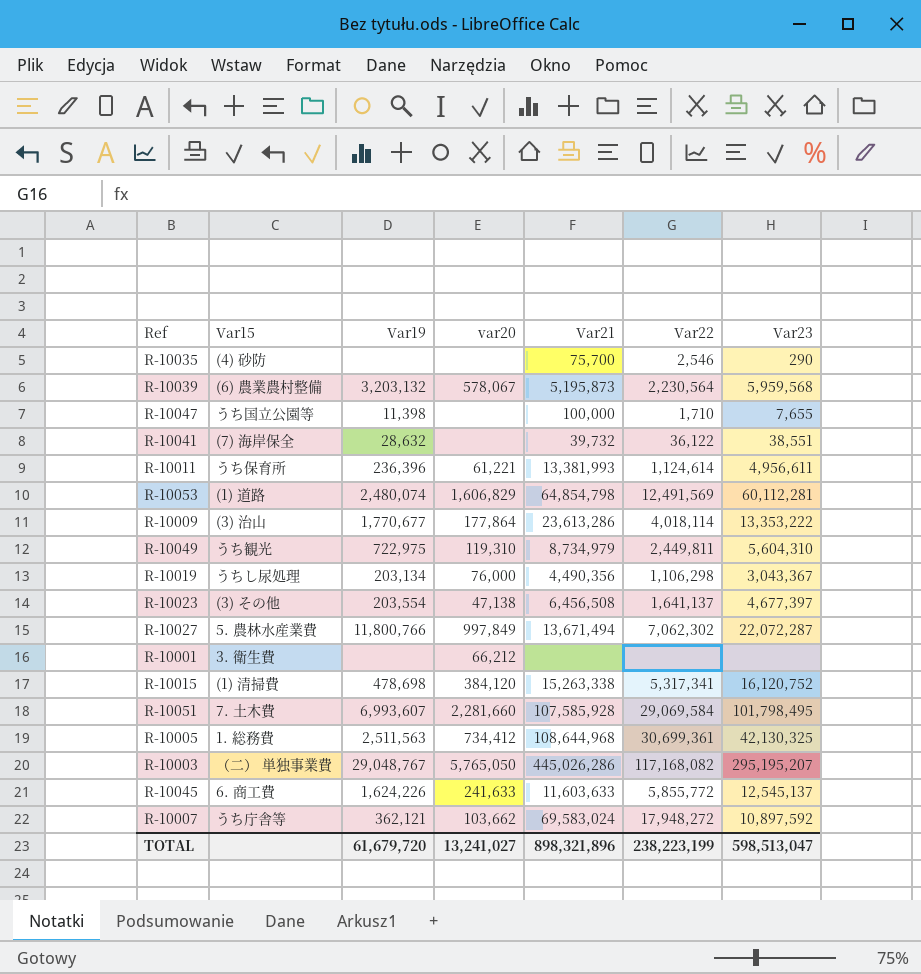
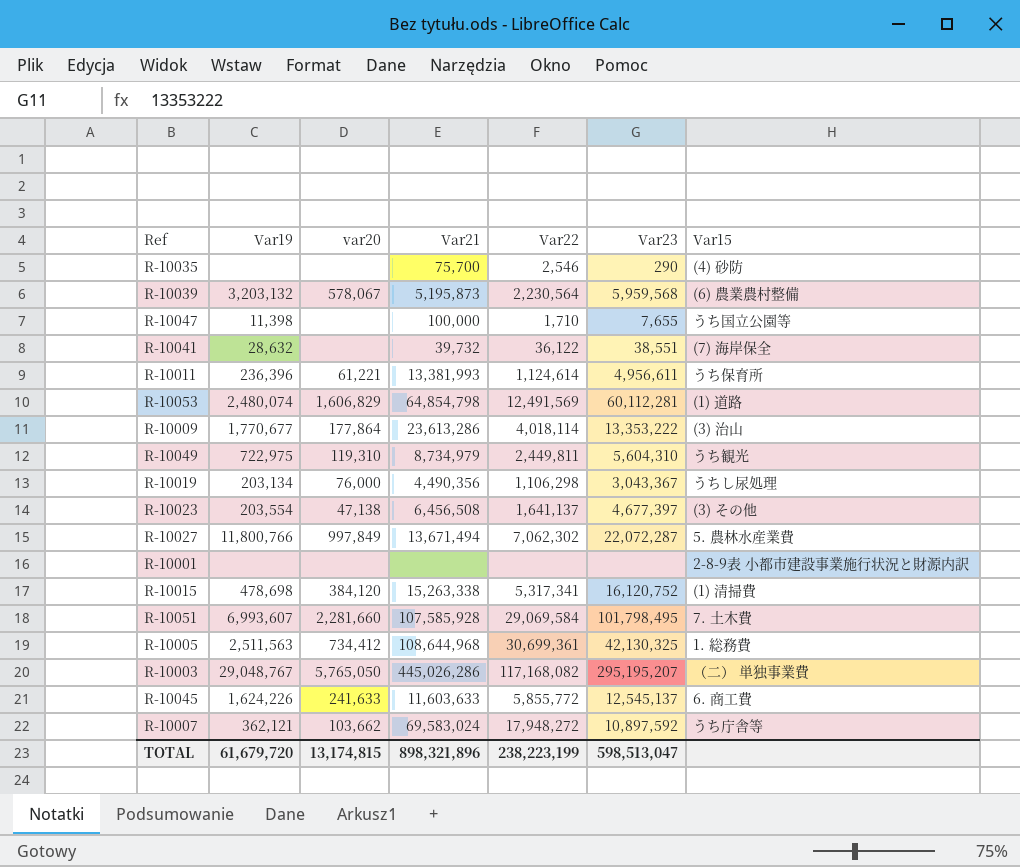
column Var15 | position: 2 -> 7
R-10001 | var20: 66,212 -> none
R-10001 | Var15: 3. 衛生費 -> 2-8-9表 小都市建設事業施行状況と財源内訳
TOTAL | var20: 13,241,027 -> 13,174,815

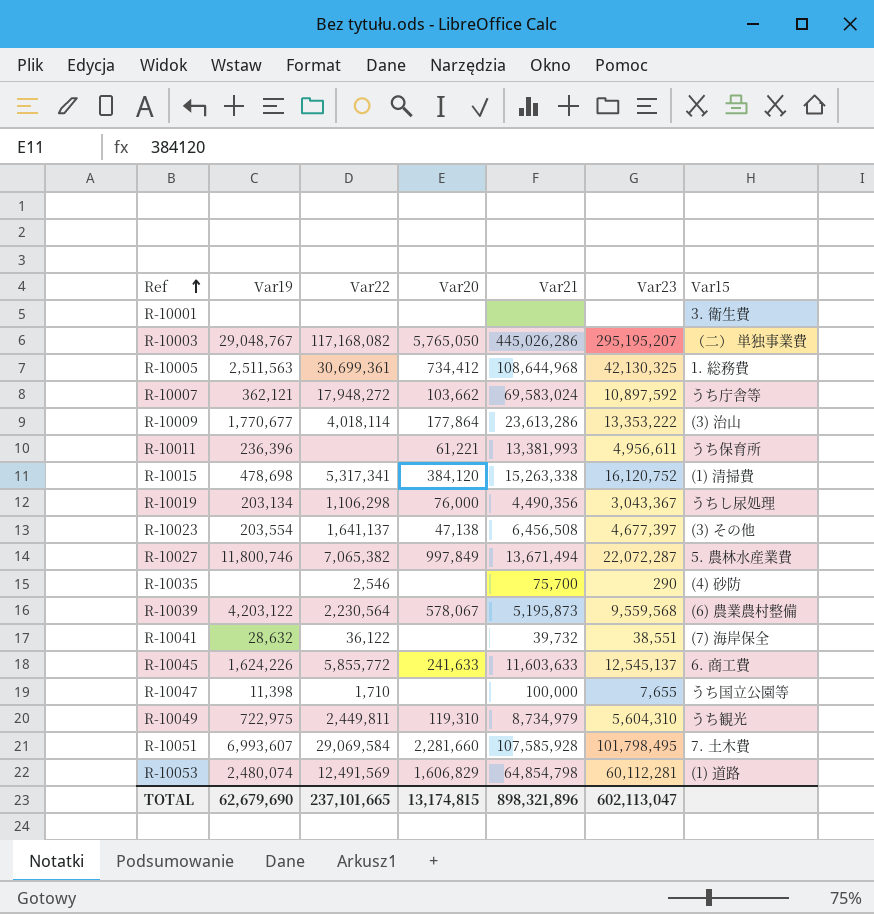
row order: none -> Ref ascending
column Var22 | position: 5 -> 3
column name: var20 -> Var20
R-10001 | Var15: 2-8-9表 小都市建設事業施行状況と財源内訳 -> 3. 衛生費
R-10011 | Var22: 1,124,614 -> none
R-10027 | Var19: 11,800,766 -> 11,800,746
R-10027 | Var22: 7,062,302 -> 7,065,382
R-10039 | Var19: 3,203,132 -> 4,203,122
R-10039 | Var23: 5,959,568 -> 9,559,568
TOTAL | Var19: 61,679,720 -> 62,679,690
TOTAL | Var22: 238,223,199 -> 237,101,665
TOTAL | Var23: 598,513,047 -> 602,113,047

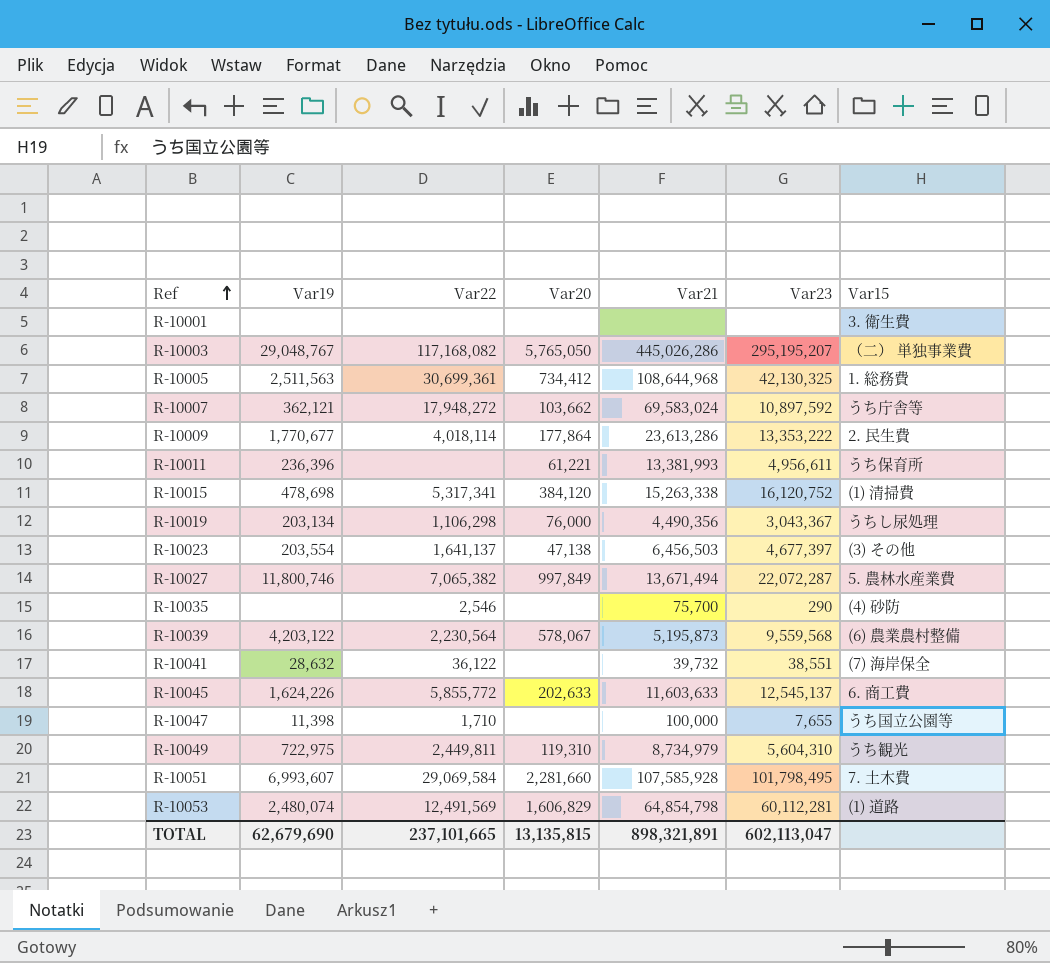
R-10009 | Var15: (3) 治山 -> 2. 民生費
R-10023 | Var21: 6,456,508 -> 6,456,503
R-10045 | Var20: 241,633 -> 202,633
TOTAL | Var20: 13,174,815 -> 13,135,815
TOTAL | Var21: 898,321,896 -> 898,321,891

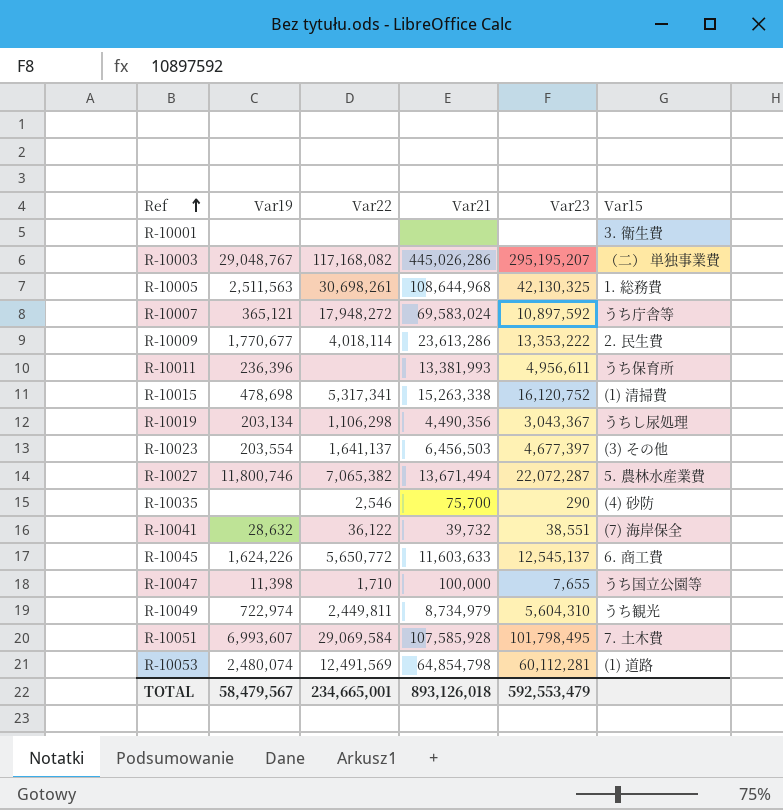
column Var20 | position: 4 -> none
row R-10039: 4,203,122 | 2,230,564 | 578,067 | 5,195,873 | 9,559,568 | (6) 農業農村整備 -> none
R-10005 | Var22: 30,699,361 -> 30,698,261
R-10007 | Var19: 362,121 -> 365,121
R-10045 | Var22: 5,855,772 -> 5,650,772
R-10049 | Var19: 722,975 -> 722,974
TOTAL | Var19: 62,679,690 -> 58,479,567
TOTAL | Var22: 237,101,665 -> 234,665,001
TOTAL | Var21: 898,321,891 -> 893,126,018
TOTAL | Var23: 602,113,047 -> 592,553,479

